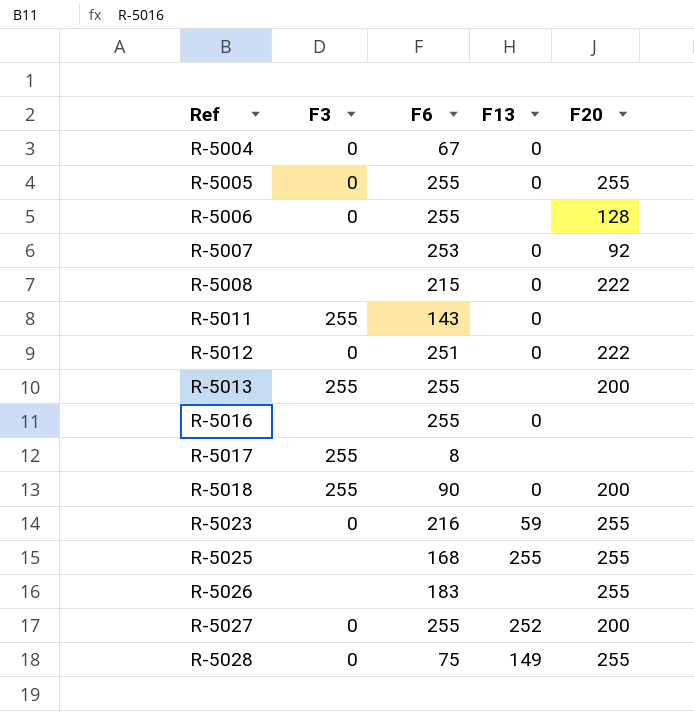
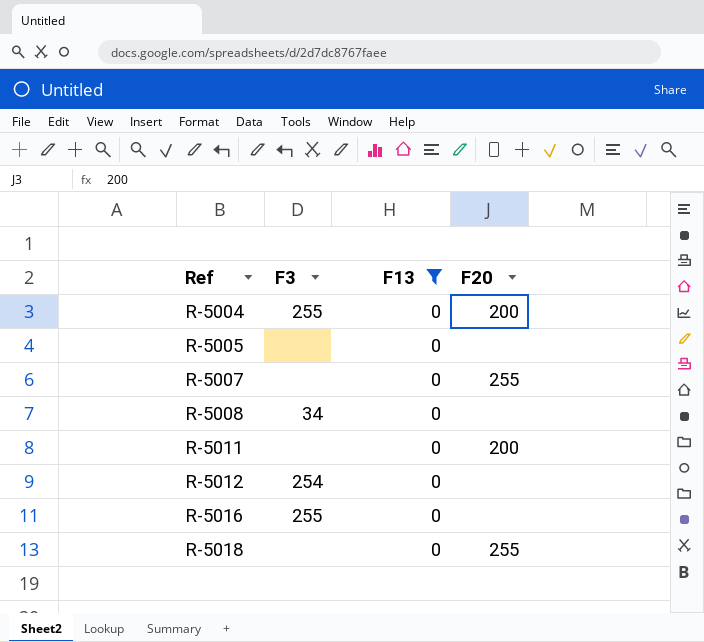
filter: none -> F13 = 0
column F6 | position: 3 -> none
R-5004 | F3: 0 -> 255
R-5004 | F20: none -> 200
R-5005 | F3: 0 -> none
R-5005 | F20: 255 -> none
R-5007 | F20: 92 -> 255
R-5008 | F3: none -> 34
R-5008 | F20: 222 -> none
R-5011 | F3: 255 -> none
R-5011 | F20: none -> 200
R-5012 | F3: 0 -> 254
R-5012 | F20: 222 -> none
R-5016 | F3: none -> 255
R-5018 | F3: 255 -> none
R-5018 | F20: 200 -> 255

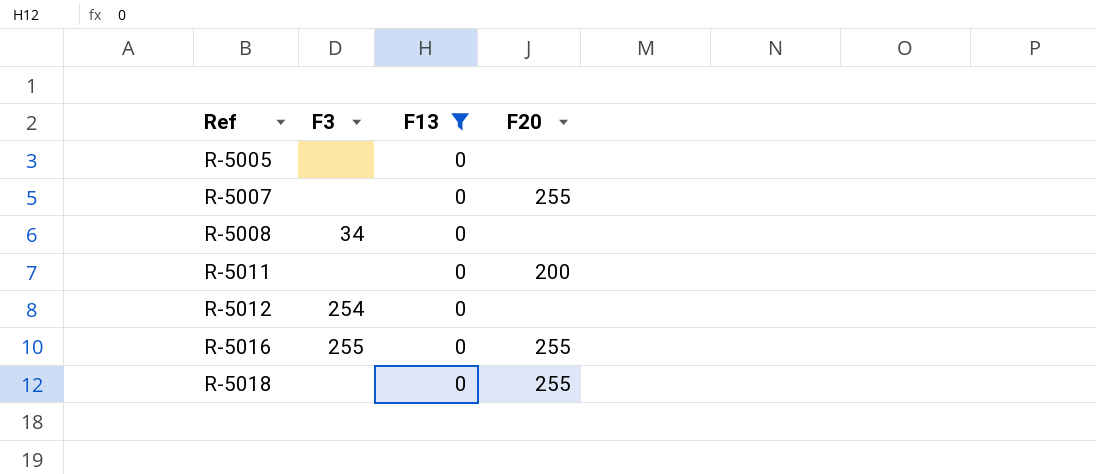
row R-5004: 255 | 0 | 200 -> none
R-5016 | F20: none -> 255

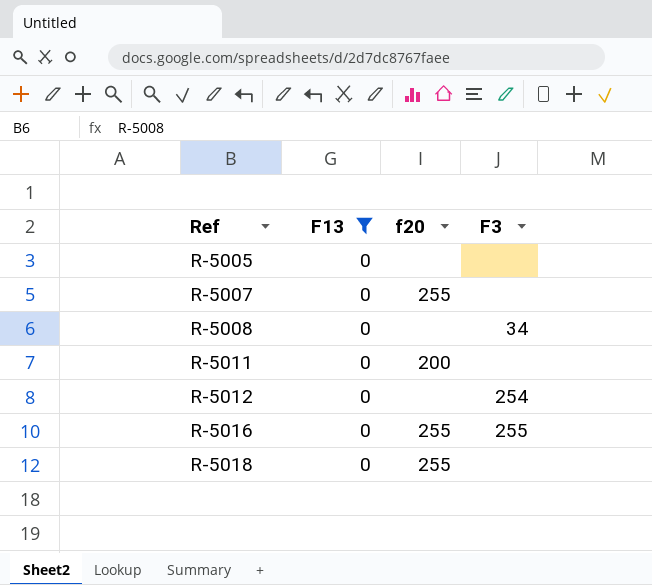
column name: F20 -> f20
column F3 | position: 2 -> 4

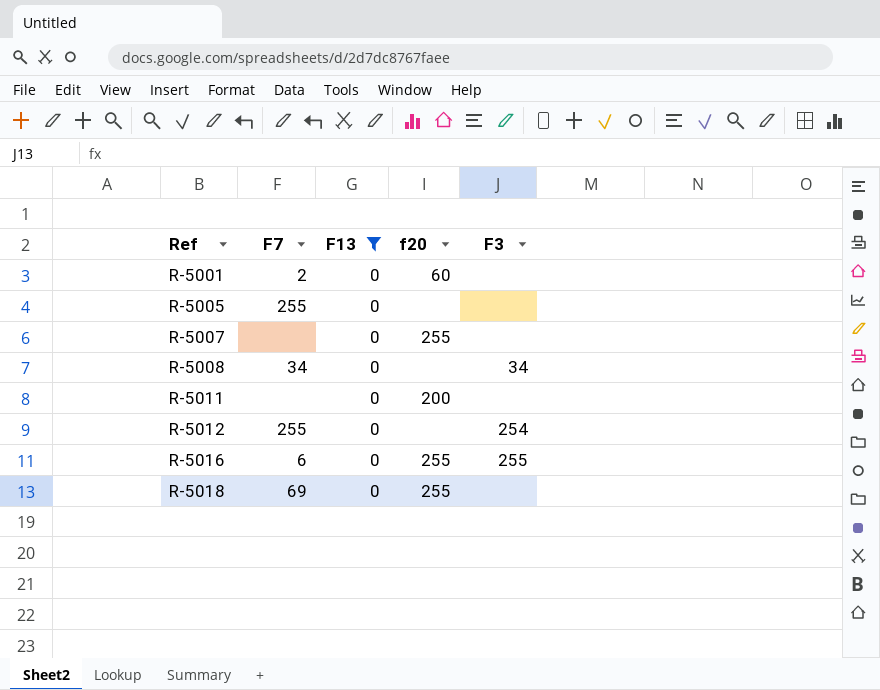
column F7 | position: none -> 2
row R-5001: none -> 2 | 0 | 60 | none

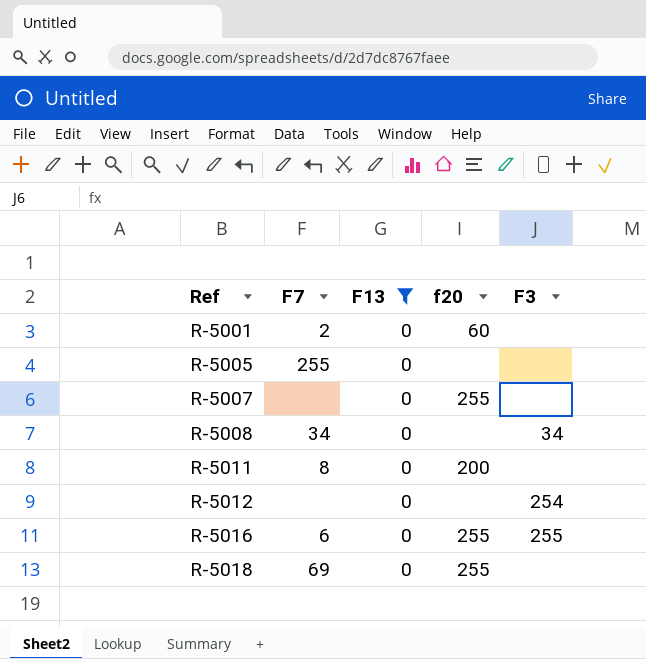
R-5011 | F7: none -> 8
R-5012 | F7: 255 -> none

